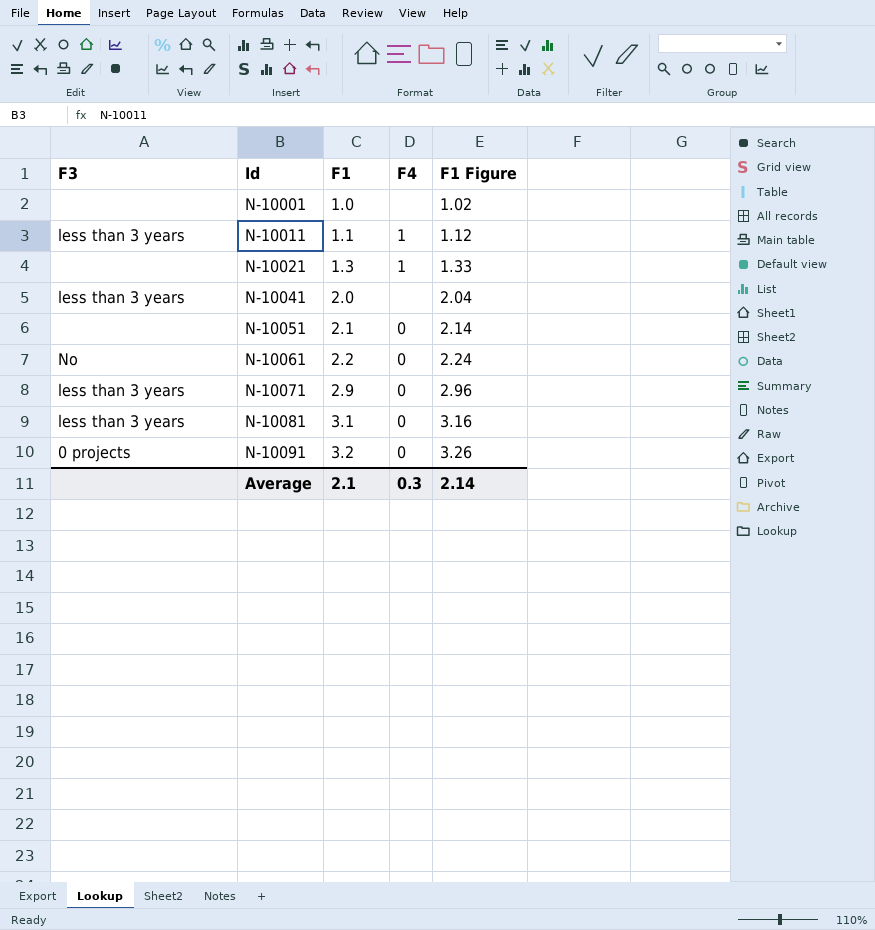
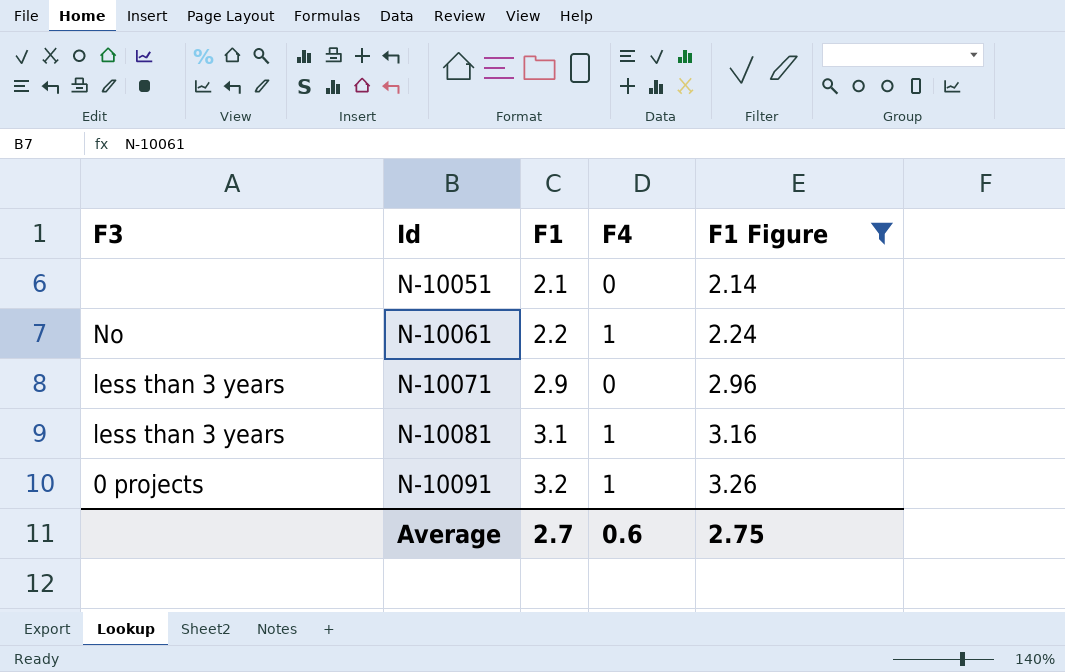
filter: none -> F1 Figure >= 2.14
N-10061 | F4: 0 -> 1
N-10081 | F4: 0 -> 1
N-10091 | F4: 0 -> 1
Average | F1: 2.1 -> 2.7
Average | F4: 0.3 -> 0.6
Average | F1 Figure: 2.14 -> 2.75

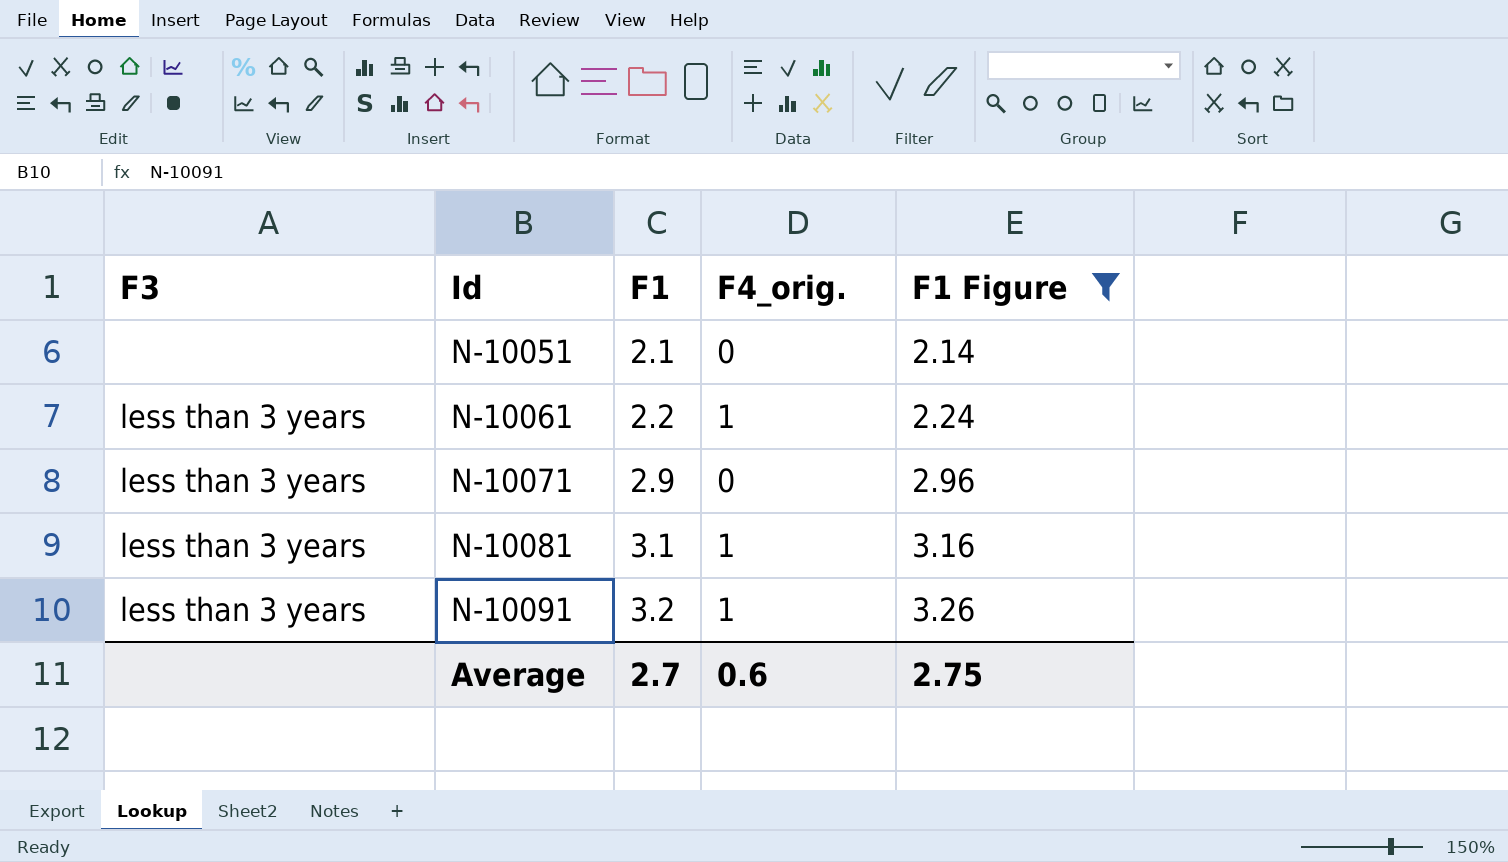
column name: F4 -> F4_orig.
N-10061 | F3: No -> less than 3 years
N-10091 | F3: 0 projects -> less than 3 years

